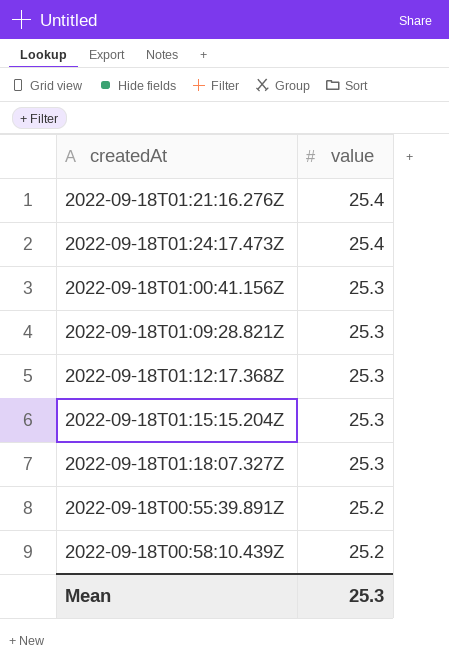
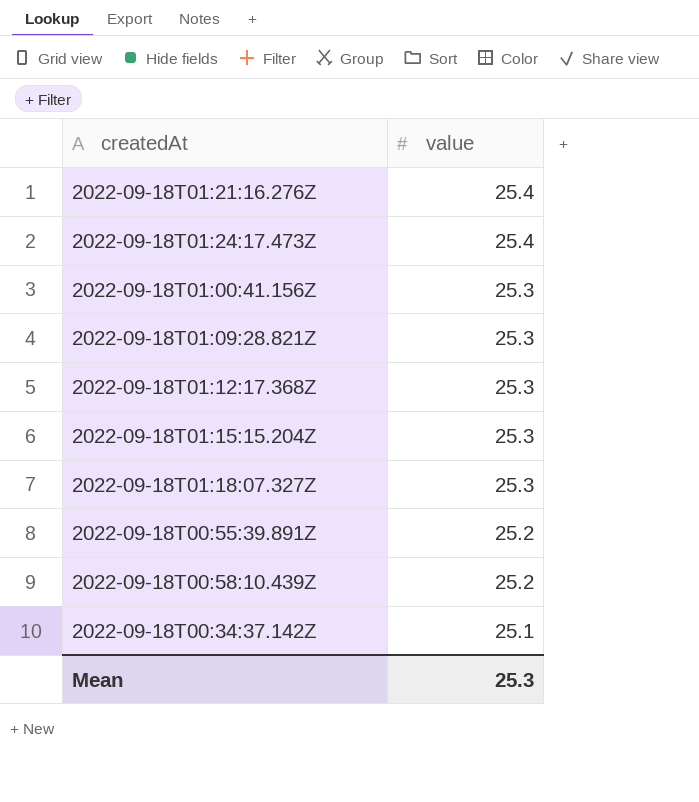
row 2022-09-18T00:34:37.142Z: none -> 25.1

